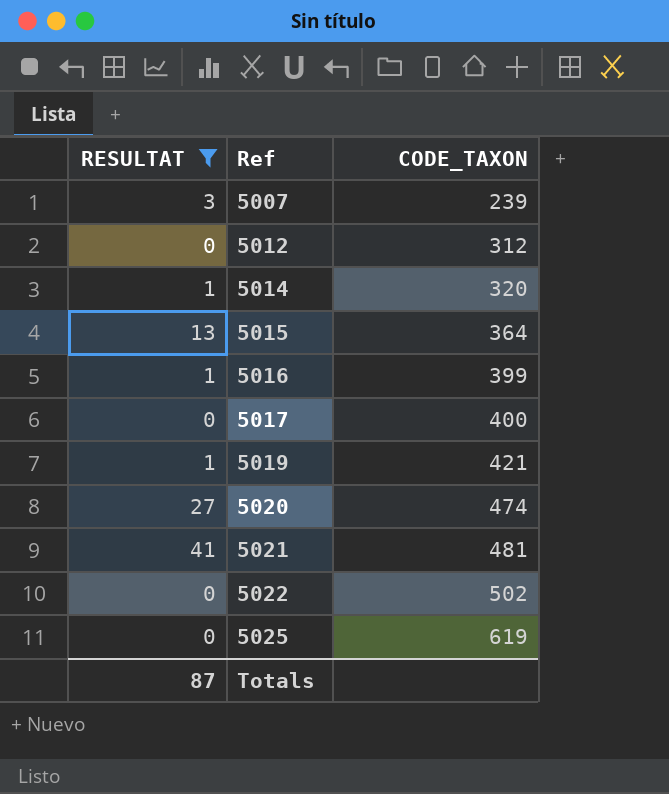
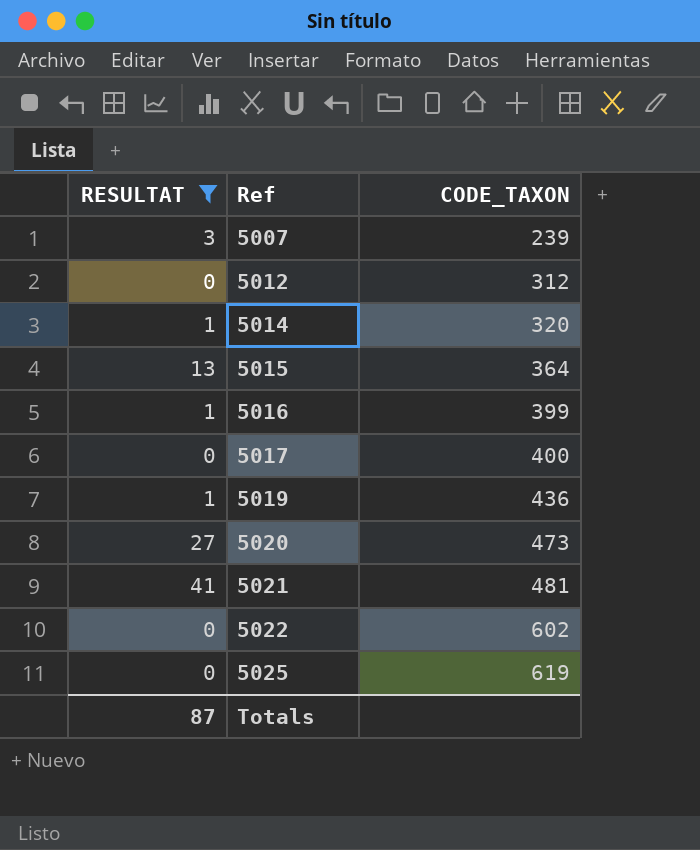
5019 | CODE_TAXON: 421 -> 436
5020 | CODE_TAXON: 474 -> 473
5022 | CODE_TAXON: 502 -> 602

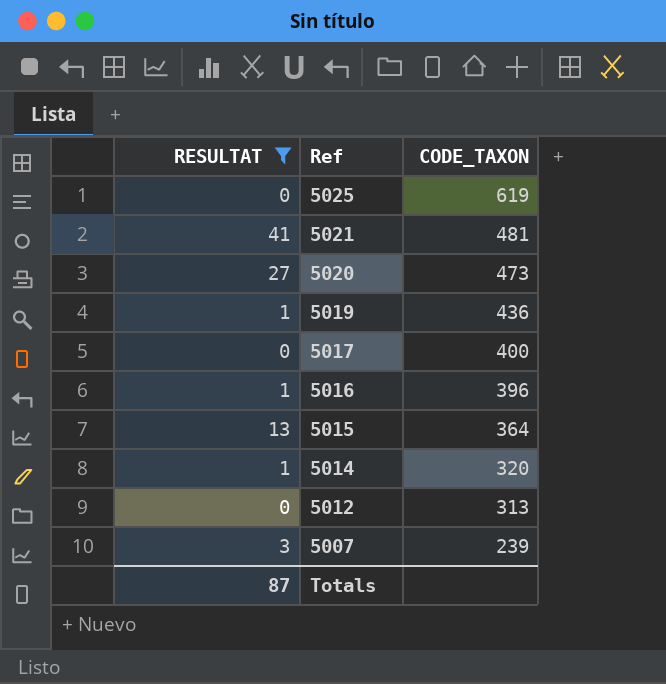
row order: Ref ascending -> Ref descending
row 5022: 0 | 602 -> none
5016 | CODE_TAXON: 399 -> 396
5012 | CODE_TAXON: 312 -> 313

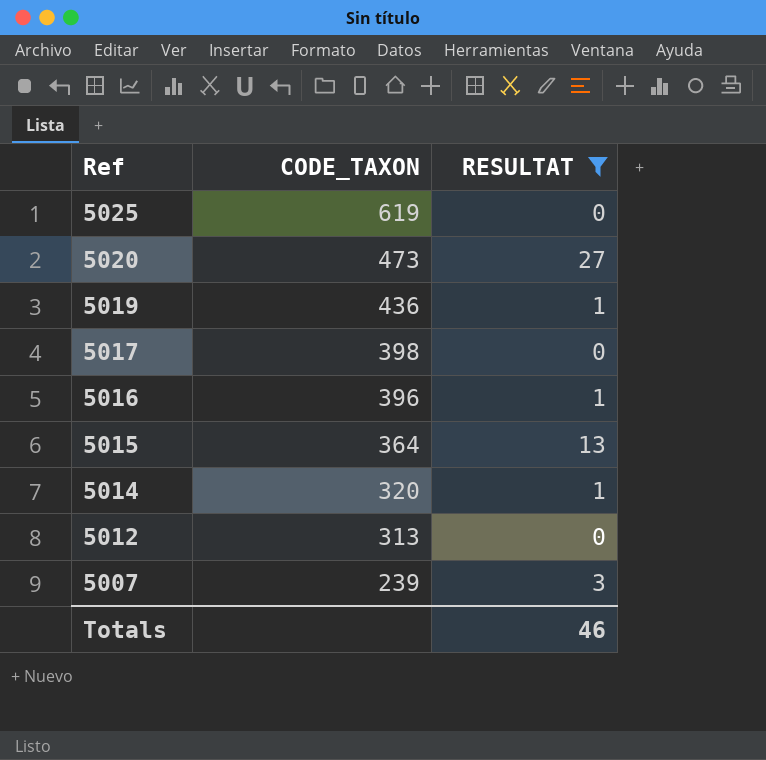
column RESULTAT | position: 1 -> 3
row 5021: 41 | 481 -> none
5017 | CODE_TAXON: 400 -> 398
Totals | RESULTAT: 87 -> 46

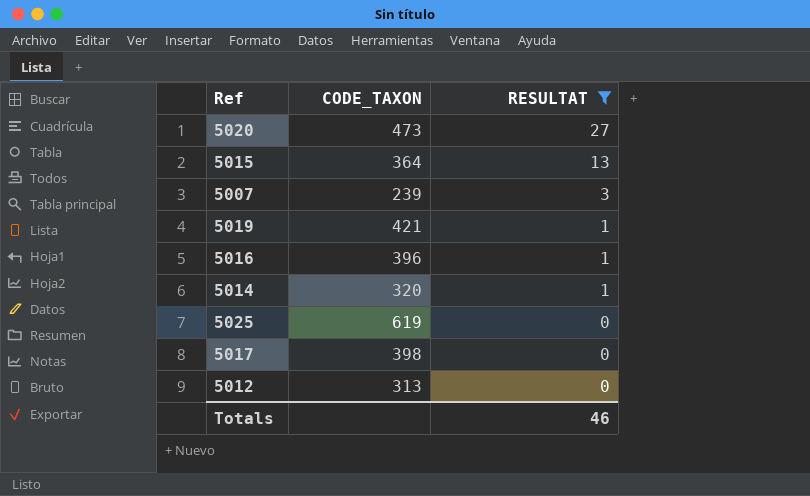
row order: Ref descending -> RESULTAT descending
5019 | CODE_TAXON: 436 -> 421

